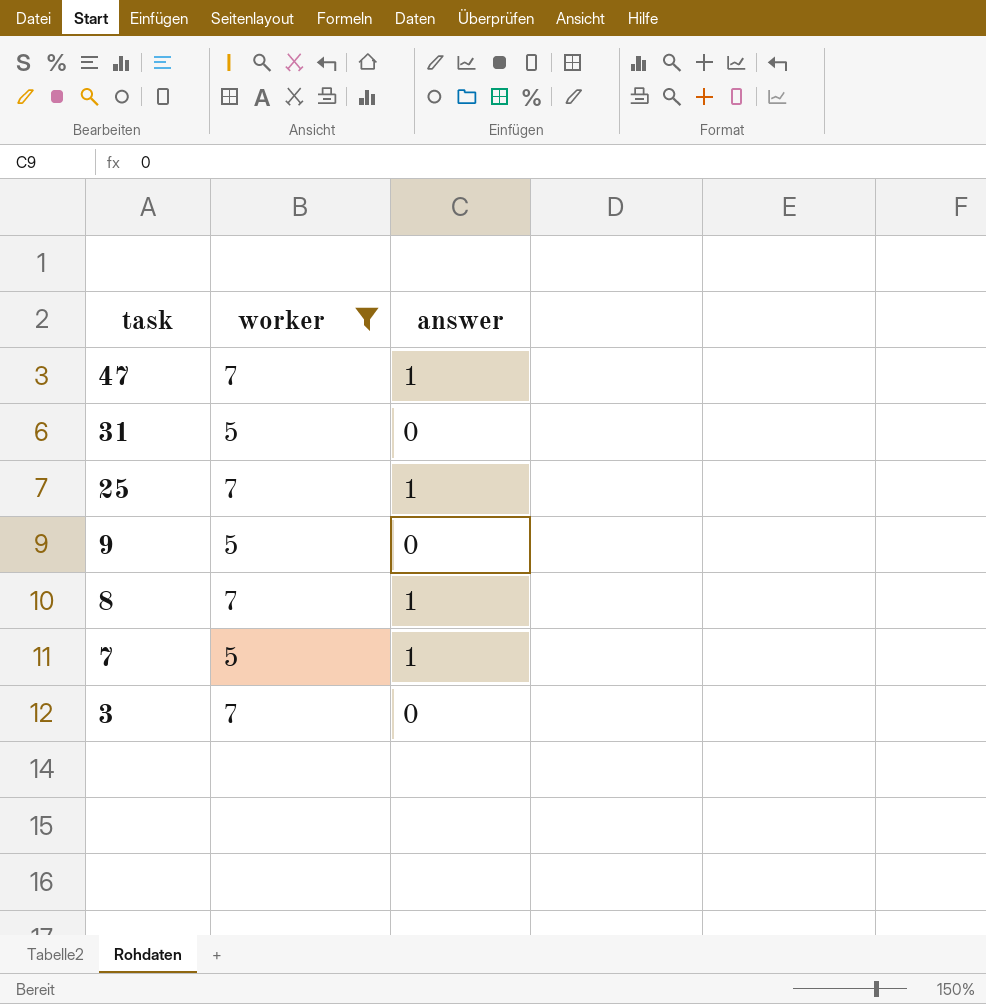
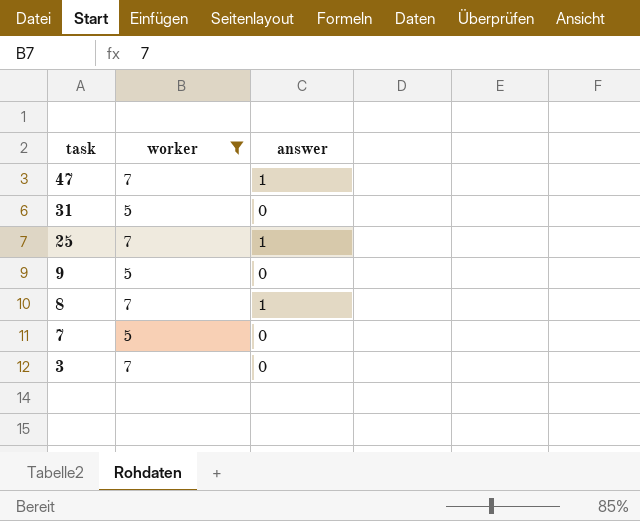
7 | answer: 1 -> 0

